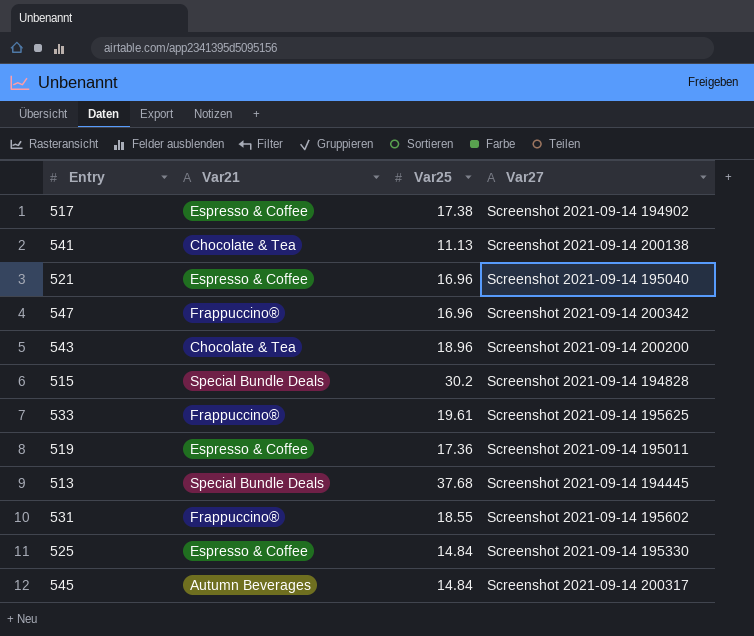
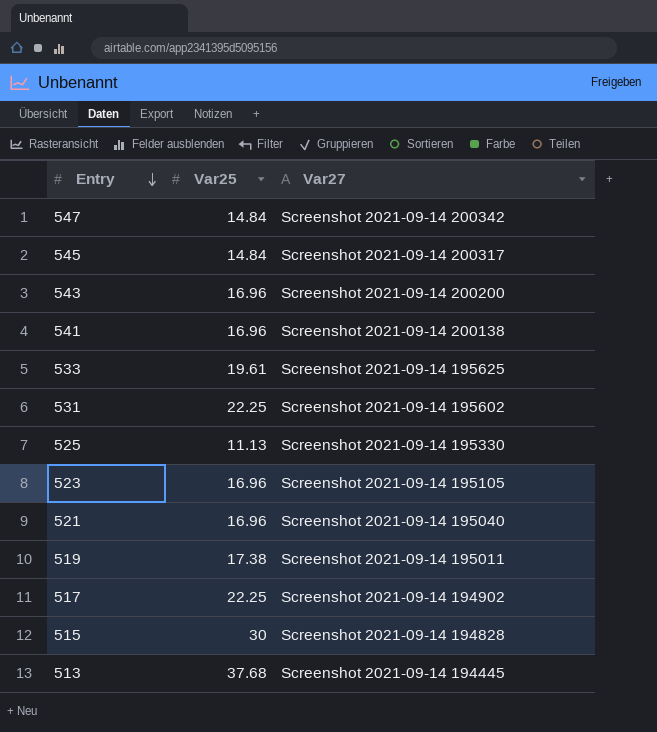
row order: none -> Entry descending
column Var21 | position: 2 -> none
547 | Var25: 16.96 -> 14.84
543 | Var25: 18.96 -> 16.96
541 | Var25: 11.13 -> 16.96
531 | Var25: 18.55 -> 22.25
525 | Var25: 14.84 -> 11.13
row 523: none -> 16.96 | Screenshot 2021-09-14 195105
519 | Var25: 17.36 -> 17.38
517 | Var25: 17.38 -> 22.25
515 | Var25: 30.2 -> 30

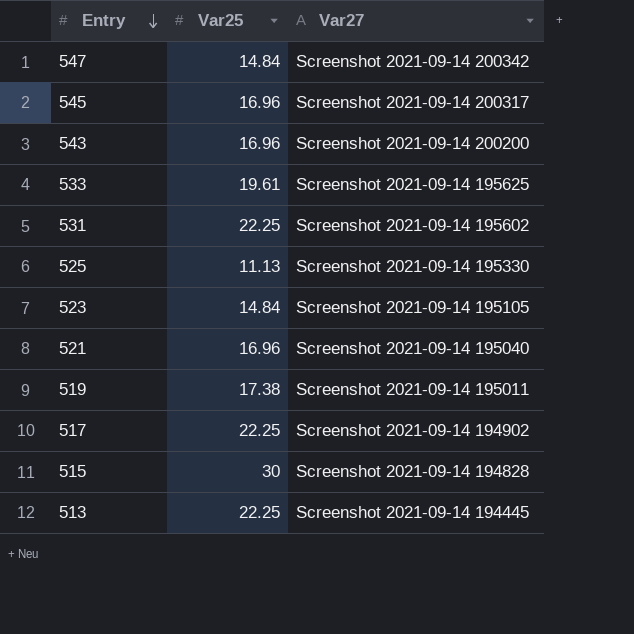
row 541: 16.96 | Screenshot 2021-09-14 200138 -> none
545 | Var25: 14.84 -> 16.96
523 | Var25: 16.96 -> 14.84
513 | Var25: 37.68 -> 22.25

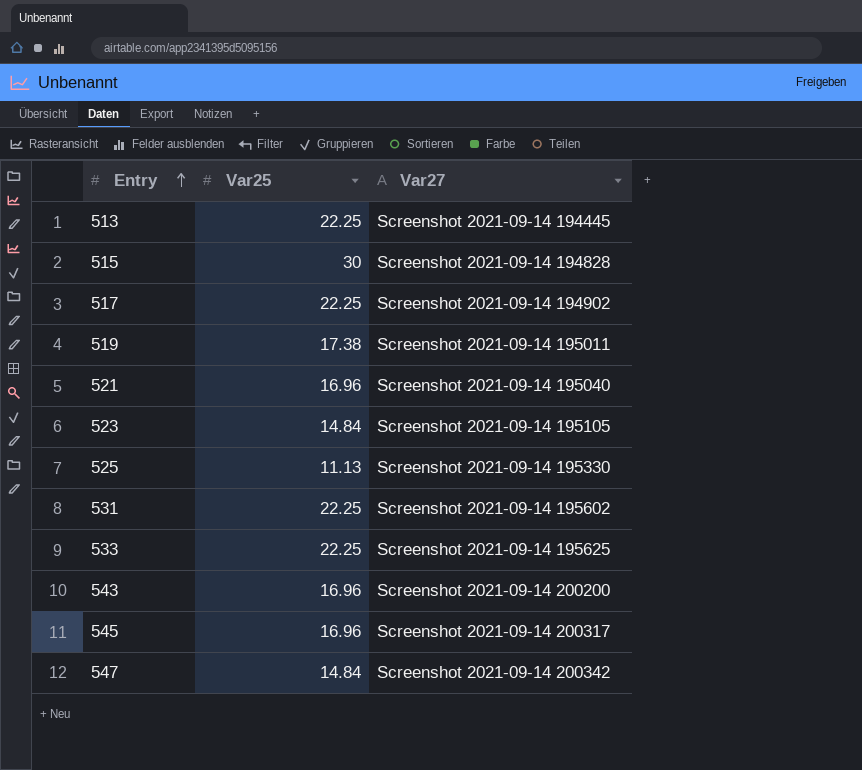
row order: Entry descending -> Entry ascending
533 | Var25: 19.61 -> 22.25

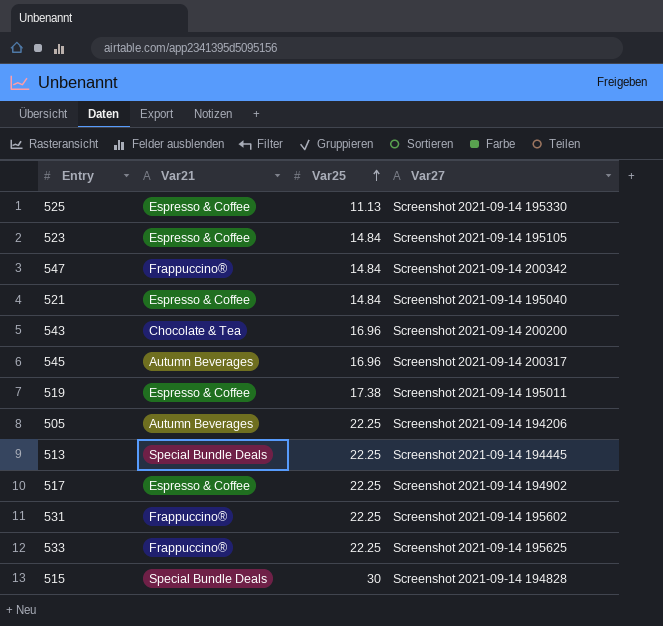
row order: Entry ascending -> Var25 ascending
column Var21 | position: none -> 2
521 | Var25: 16.96 -> 14.84
row 505: none -> Autumn Beverages | 22.25 | Screenshot 2021-09-14 194206

